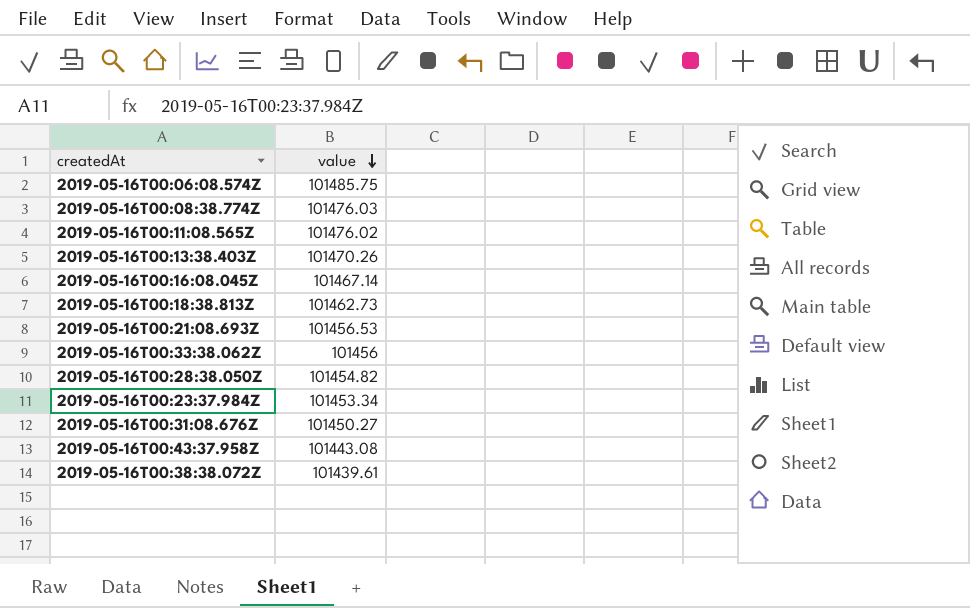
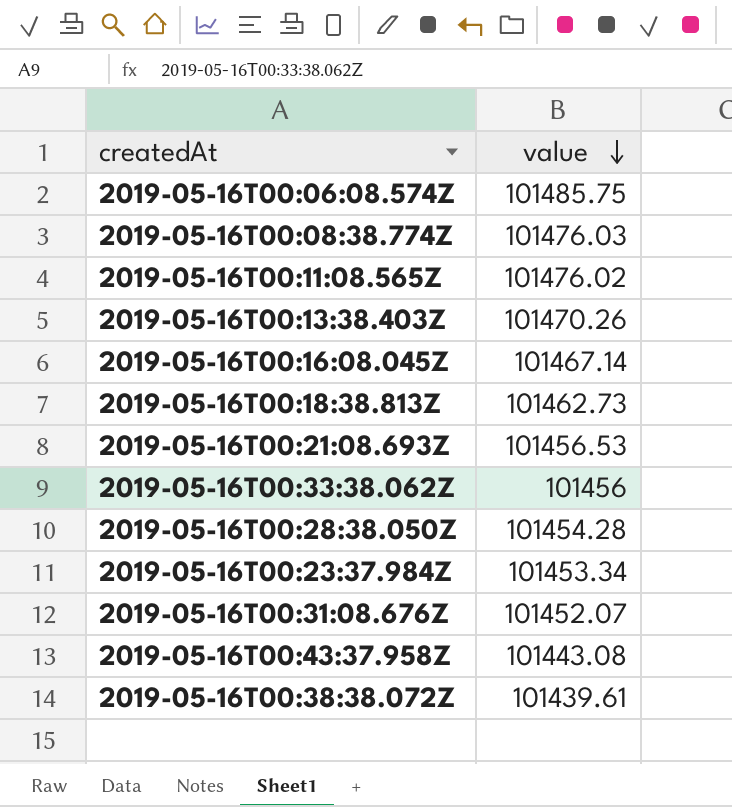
2019-05-16T00:28:38.050Z | value: 101454.82 -> 101454.28
2019-05-16T00:31:08.676Z | value: 101450.27 -> 101452.07

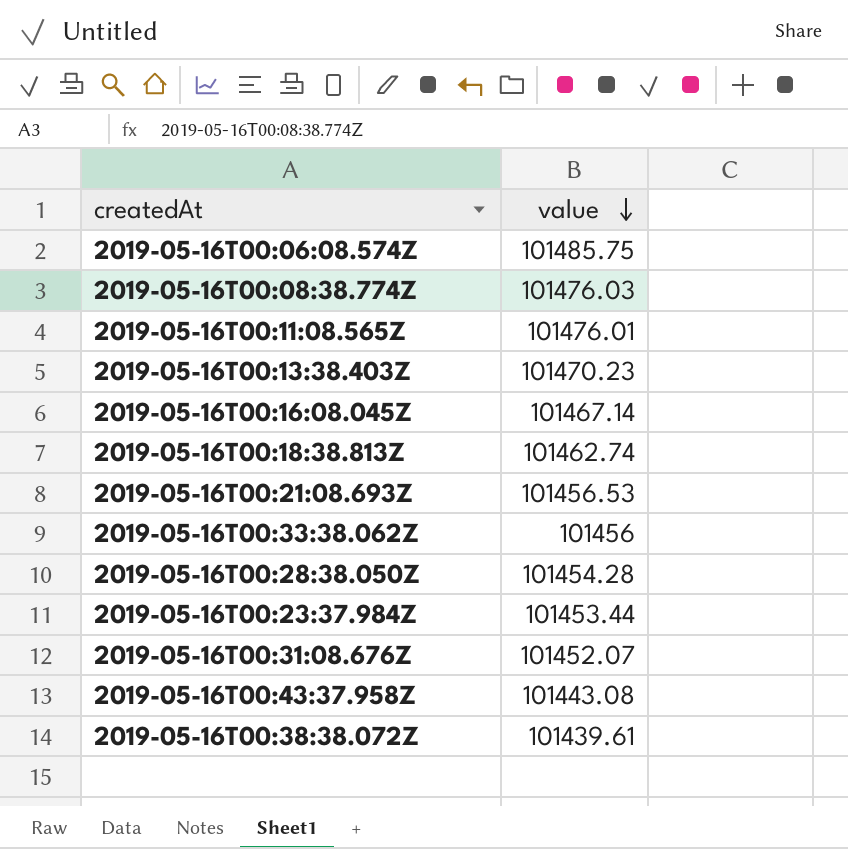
2019-05-16T00:11:08.565Z | value: 101476.02 -> 101476.01
2019-05-16T00:13:38.403Z | value: 101470.26 -> 101470.23
2019-05-16T00:18:38.813Z | value: 101462.73 -> 101462.74
2019-05-16T00:23:37.984Z | value: 101453.34 -> 101453.44

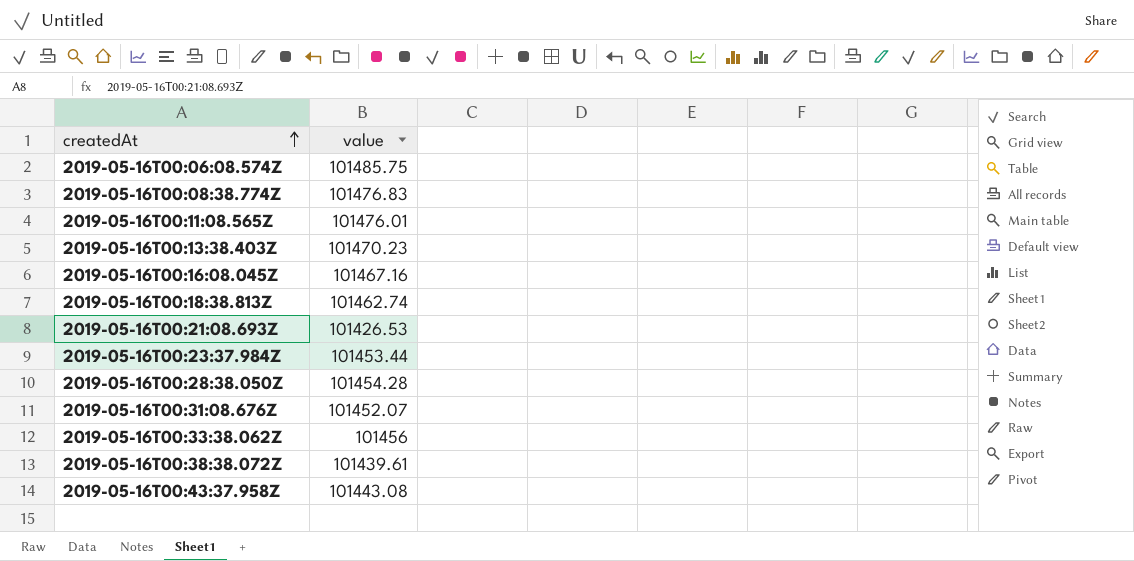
row order: value descending -> createdAt ascending
2019-05-16T00:08:38.774Z | value: 101476.03 -> 101476.83
2019-05-16T00:16:08.045Z | value: 101467.14 -> 101467.16
2019-05-16T00:21:08.693Z | value: 101456.53 -> 101426.53

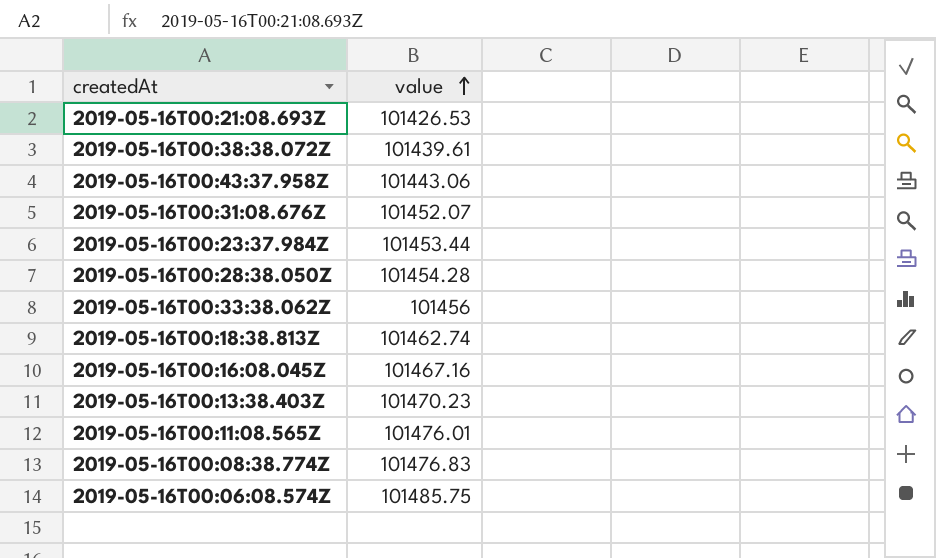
row order: createdAt ascending -> value ascending
2019-05-16T00:43:37.958Z | value: 101443.08 -> 101443.06

